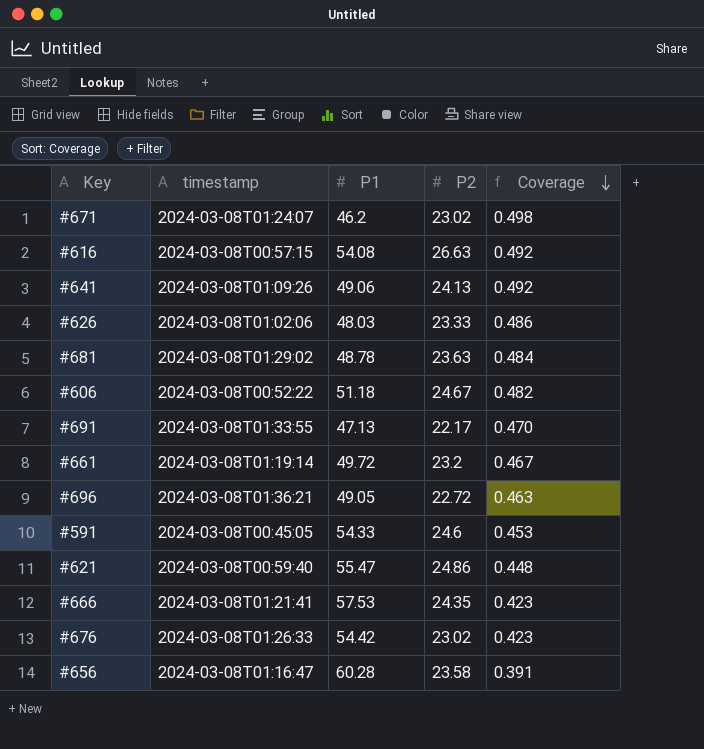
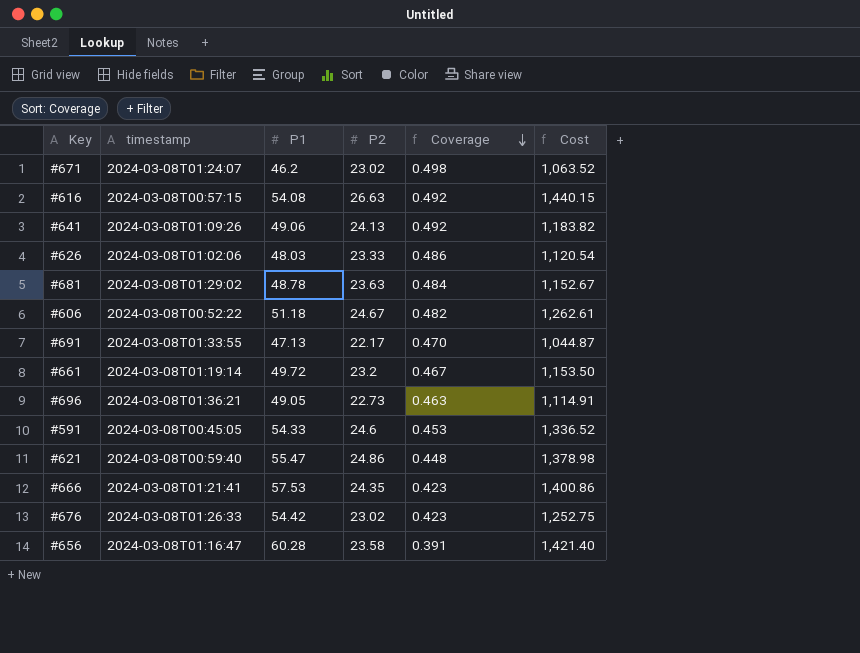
column Cost | formula: none -> [P1] * [P2]
#696 | P2: 22.72 -> 22.73

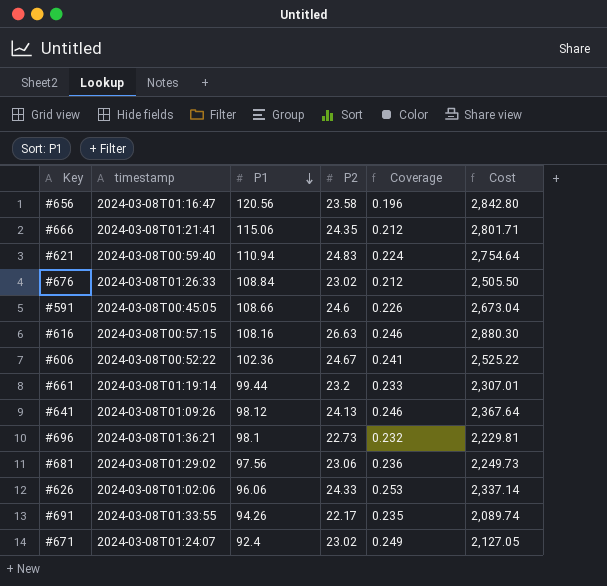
row order: Coverage descending -> P1 descending
#656 | P1: 60.28 -> 120.56
#656 | Coverage: 0.391 -> 0.196
#656 | Cost: 1,421.40 -> 2,842.80
#666 | P1: 57.53 -> 115.06
#666 | Coverage: 0.423 -> 0.212
#666 | Cost: 1,400.86 -> 2,801.71
#621 | P1: 55.47 -> 110.94
#621 | P2: 24.86 -> 24.83
#621 | Coverage: 0.448 -> 0.224
#621 | Cost: 1,378.98 -> 2,754.64
#676 | P1: 54.42 -> 108.84
#676 | Coverage: 0.423 -> 0.212
#676 | Cost: 1,252.75 -> 2,505.50
#591 | P1: 54.33 -> 108.66
#591 | Coverage: 0.453 -> 0.226
#591 | Cost: 1,336.52 -> 2,673.04
#616 | P1: 54.08 -> 108.16
#616 | Coverage: 0.492 -> 0.246
#616 | Cost: 1,440.15 -> 2,880.30
#606 | P1: 51.18 -> 102.36
#606 | Coverage: 0.482 -> 0.241
#606 | Cost: 1,262.61 -> 2,525.22
#661 | P1: 49.72 -> 99.44
#661 | Coverage: 0.467 -> 0.233
#661 | Cost: 1,153.50 -> 2,307.01
#641 | P1: 49.06 -> 98.12
#641 | Coverage: 0.492 -> 0.246
#641 | Cost: 1,183.82 -> 2,367.64
#696 | P1: 49.05 -> 98.1
#696 | Coverage: 0.463 -> 0.232
#696 | Cost: 1,114.91 -> 2,229.81
#681 | P1: 48.78 -> 97.56
#681 | P2: 23.63 -> 23.06
#681 | Coverage: 0.484 -> 0.236
#681 | Cost: 1,152.67 -> 2,249.73
#626 | P1: 48.03 -> 96.06
#626 | P2: 23.33 -> 24.33
#626 | Coverage: 0.486 -> 0.253
#626 | Cost: 1,120.54 -> 2,337.14
#691 | P1: 47.13 -> 94.26
#691 | Coverage: 0.470 -> 0.235
#691 | Cost: 1,044.87 -> 2,089.74
#671 | P1: 46.2 -> 92.4
#671 | Coverage: 0.498 -> 0.249
#671 | Cost: 1,063.52 -> 2,127.05

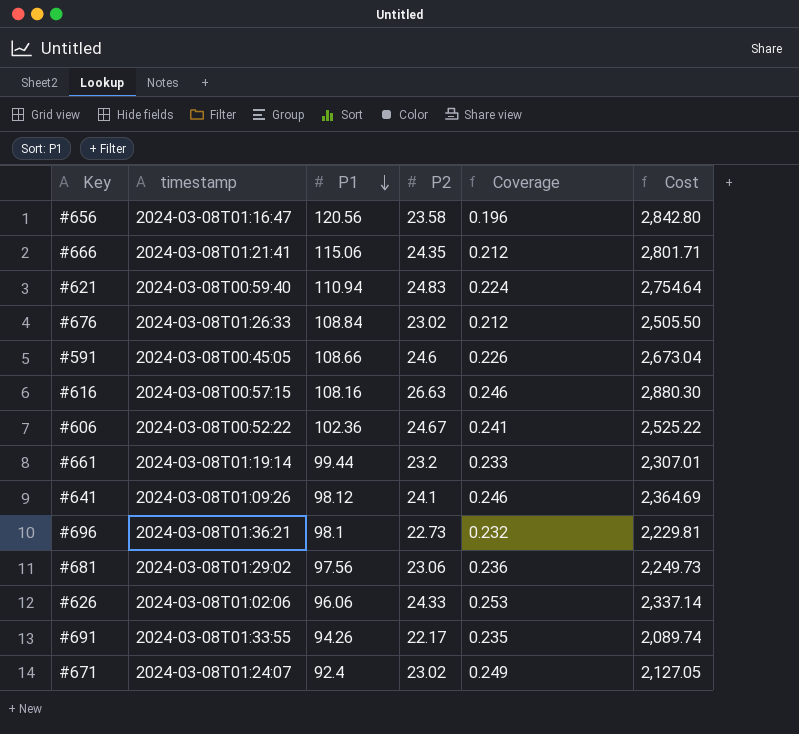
#641 | P2: 24.13 -> 24.1
#641 | Cost: 2,367.64 -> 2,364.69

